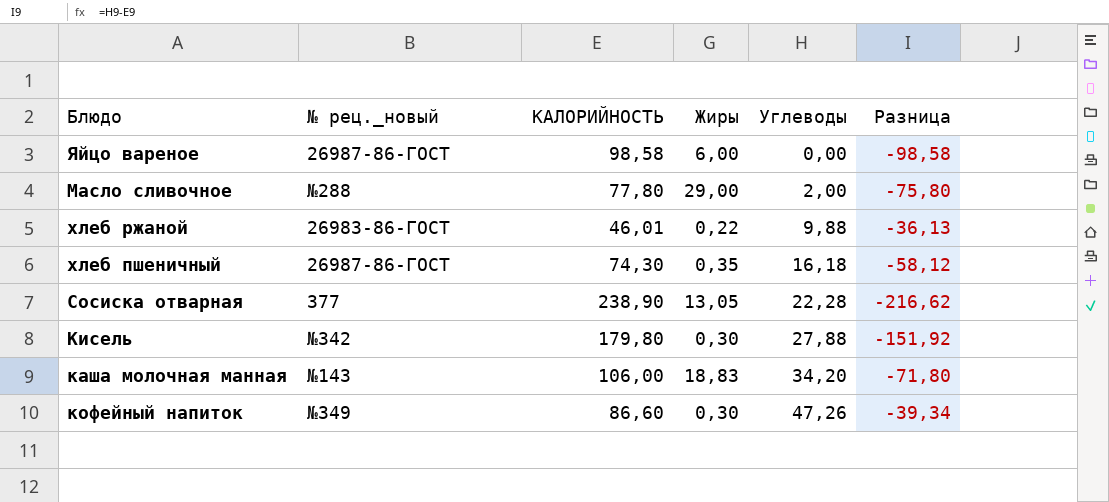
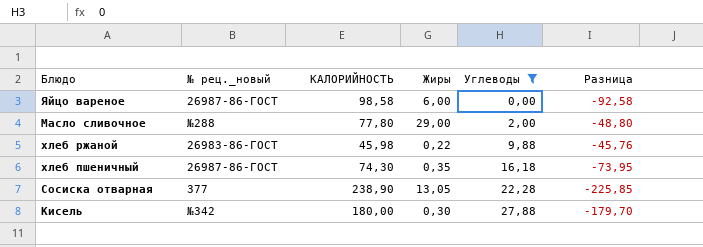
filter: none -> Углеводы <= 27,88
column Разница | formula: [Углеводы] - [КАЛОРИЙНОСТЬ] -> [Жиры] - [КАЛОРИЙНОСТЬ]
хлеб ржаной | КАЛОРИЙНОСТЬ: 46,01 -> 45,98
Кисель | КАЛОРИЙНОСТЬ: 179,80 -> 180,00

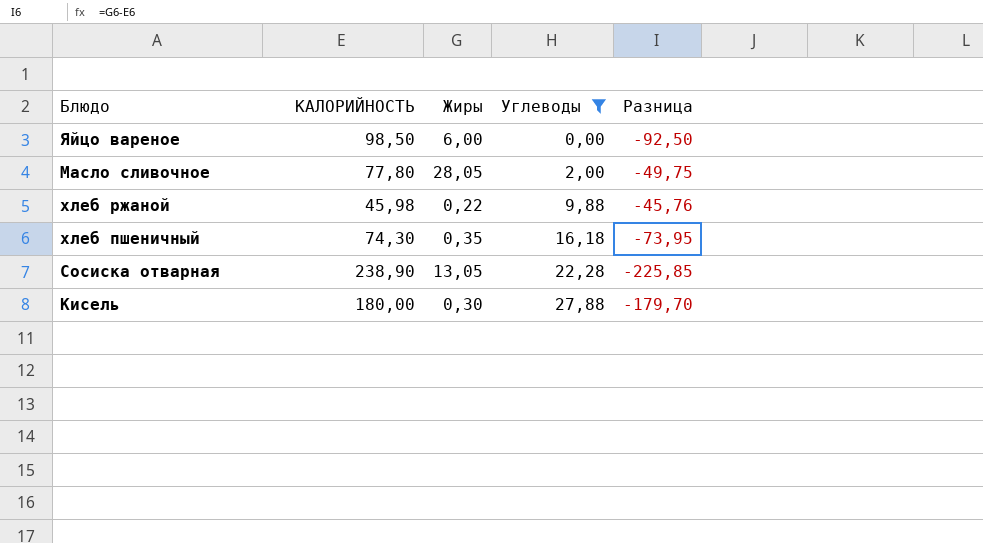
column № рец._новый | position: 2 -> none
Яйцо вареное | КАЛОРИЙНОСТЬ: 98,58 -> 98,50
Яйцо вареное | Разница: -92,58 -> -92,50
Масло сливочное | Жиры: 29,00 -> 28,05
Масло сливочное | Разница: -48,80 -> -49,75

